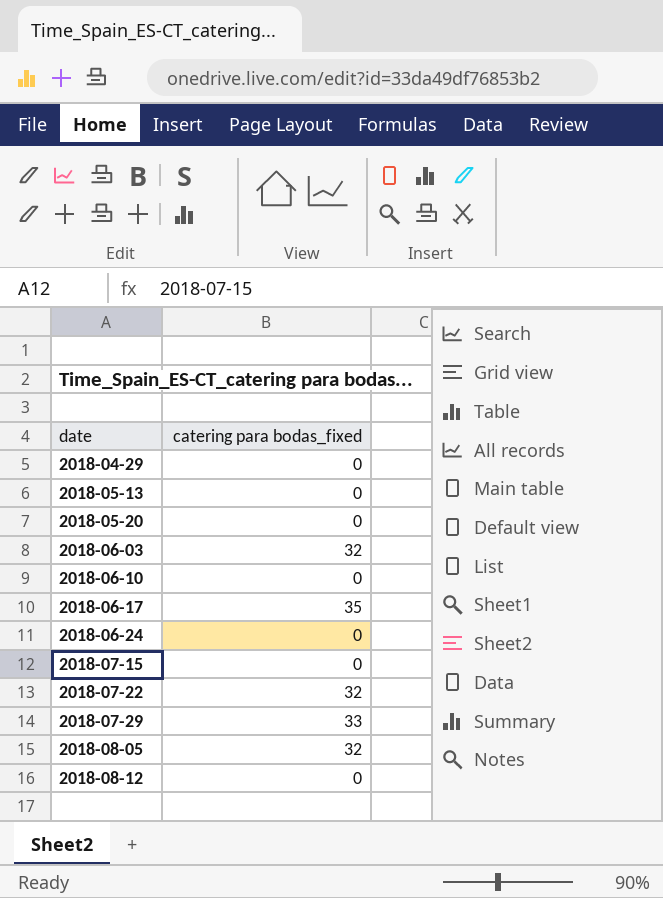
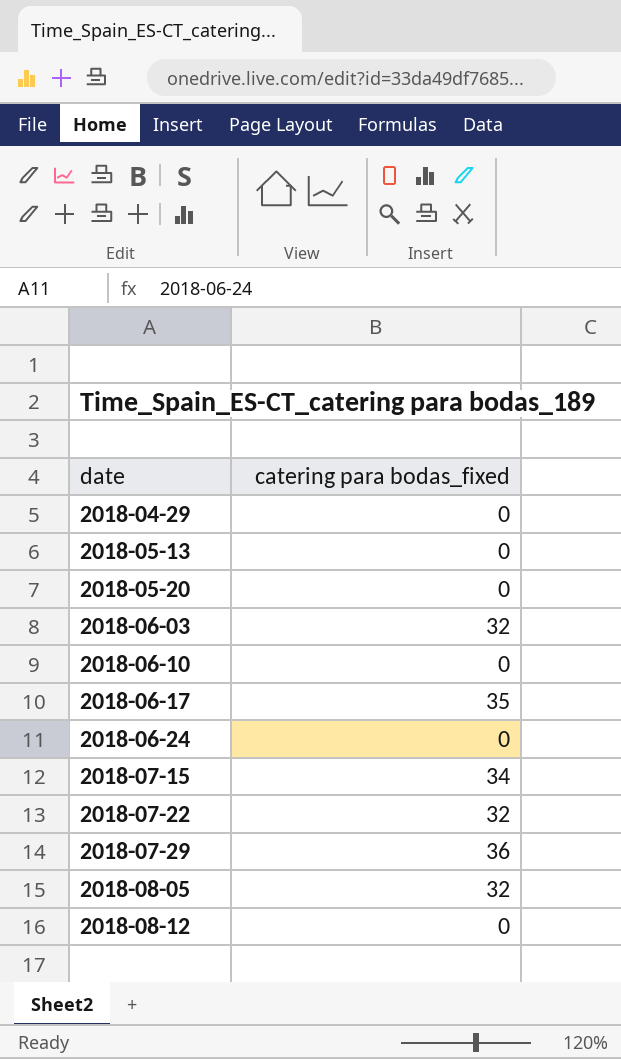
2018-07-15 | catering para bodas_fixed: 0 -> 34
2018-07-29 | catering para bodas_fixed: 33 -> 36

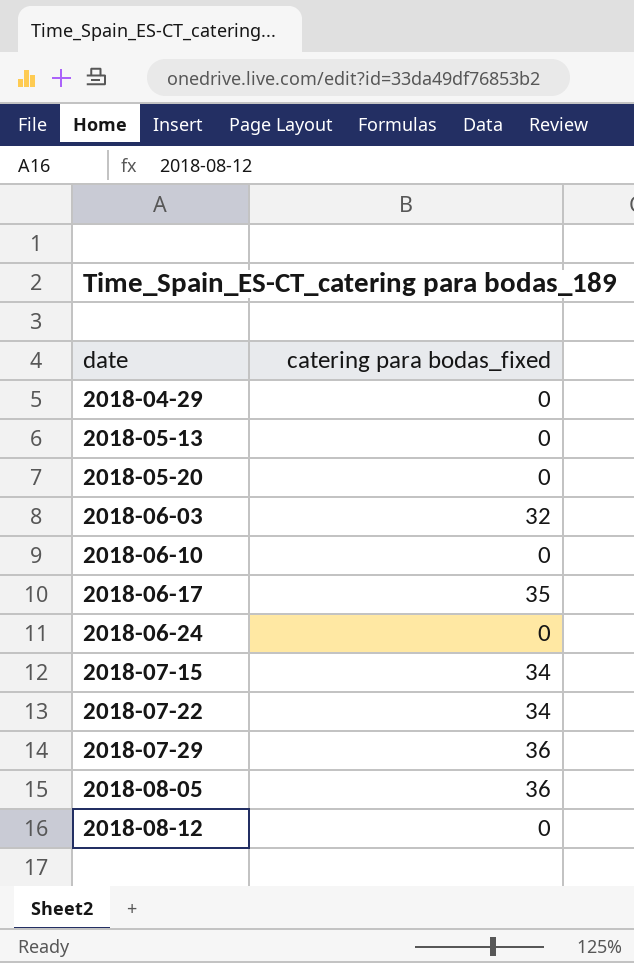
2018-07-22 | catering para bodas_fixed: 32 -> 34
2018-08-05 | catering para bodas_fixed: 32 -> 36

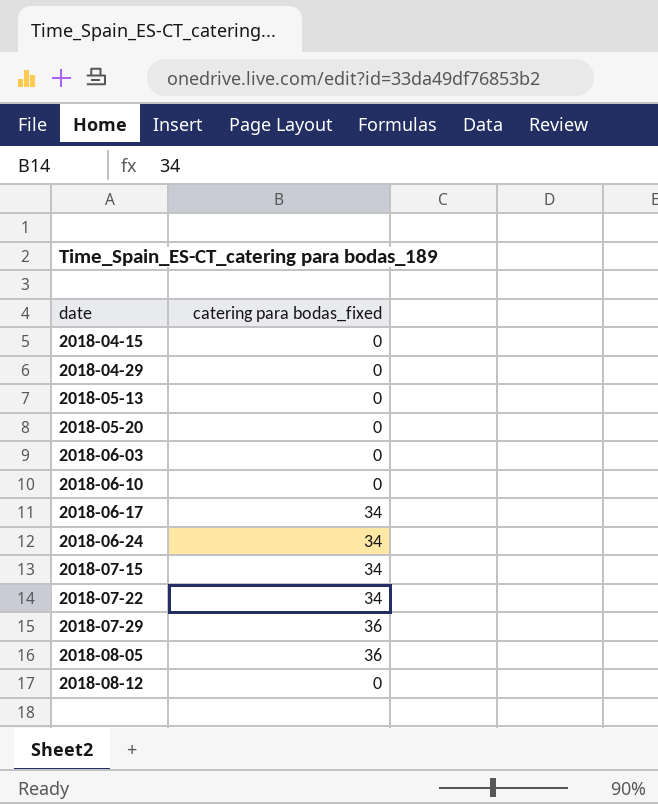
row 2018-04-15: none -> 0
2018-06-03 | catering para bodas_fixed: 32 -> 0
2018-06-17 | catering para bodas_fixed: 35 -> 34
2018-06-24 | catering para bodas_fixed: 0 -> 34

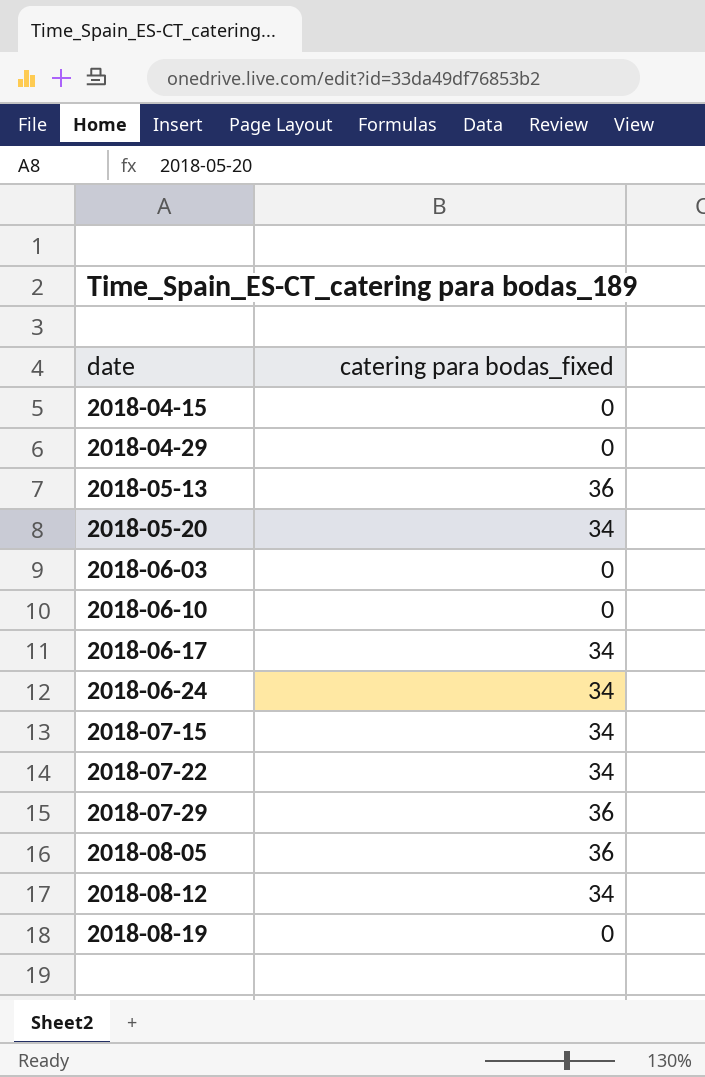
2018-05-13 | catering para bodas_fixed: 0 -> 36
2018-05-20 | catering para bodas_fixed: 0 -> 34
2018-08-12 | catering para bodas_fixed: 0 -> 34
row 2018-08-19: none -> 0

